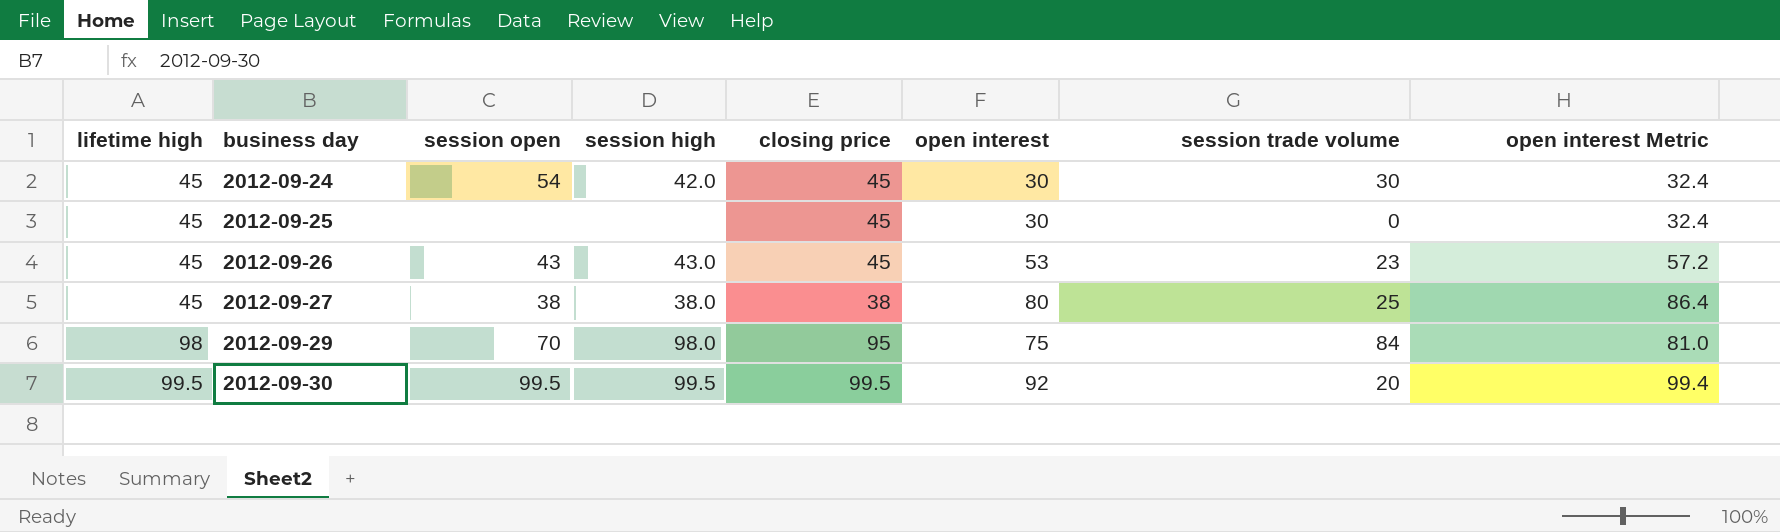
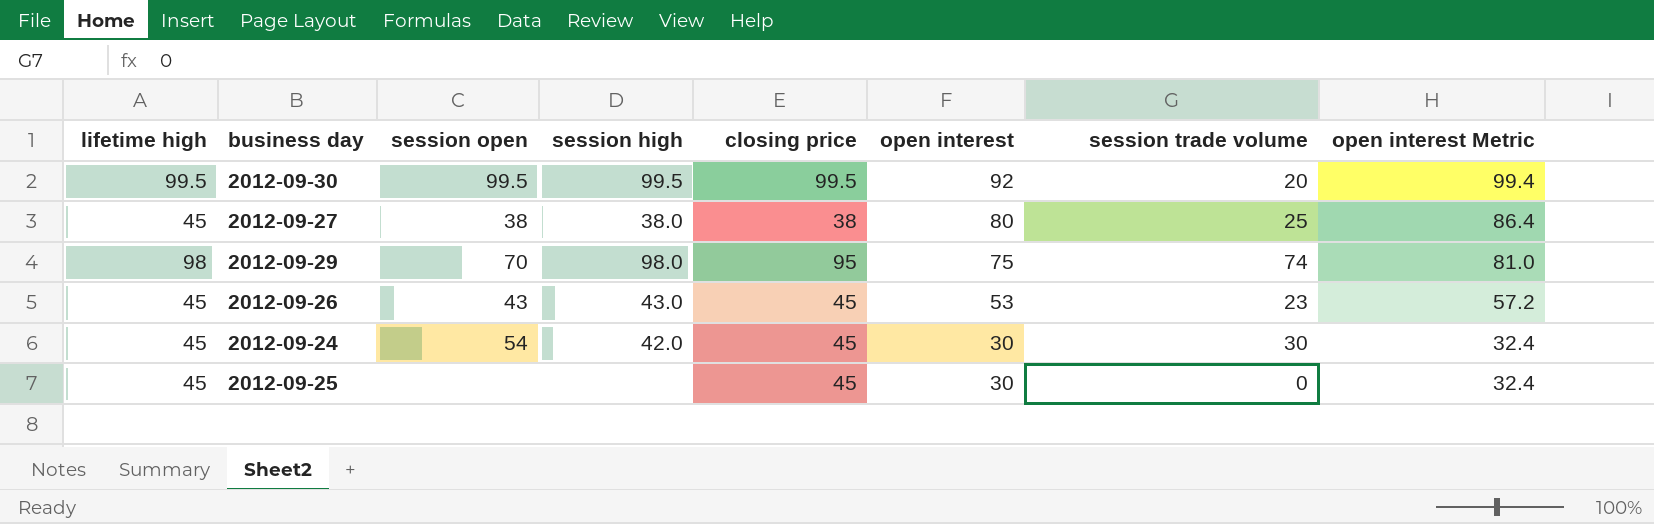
row order: lifetime high ascending -> open interest descending
2012-09-29 | session trade volume: 84 -> 74

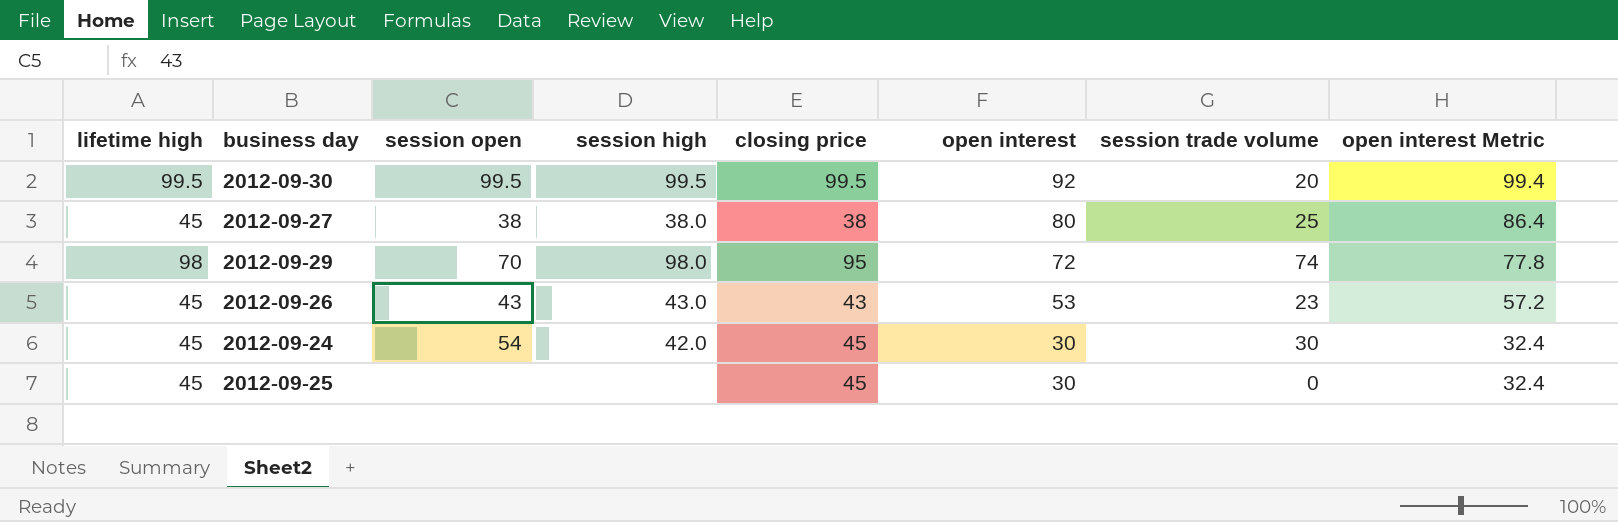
2012-09-29 | open interest: 75 -> 72
2012-09-29 | open interest Metric: 81.0 -> 77.8
2012-09-26 | closing price: 45 -> 43

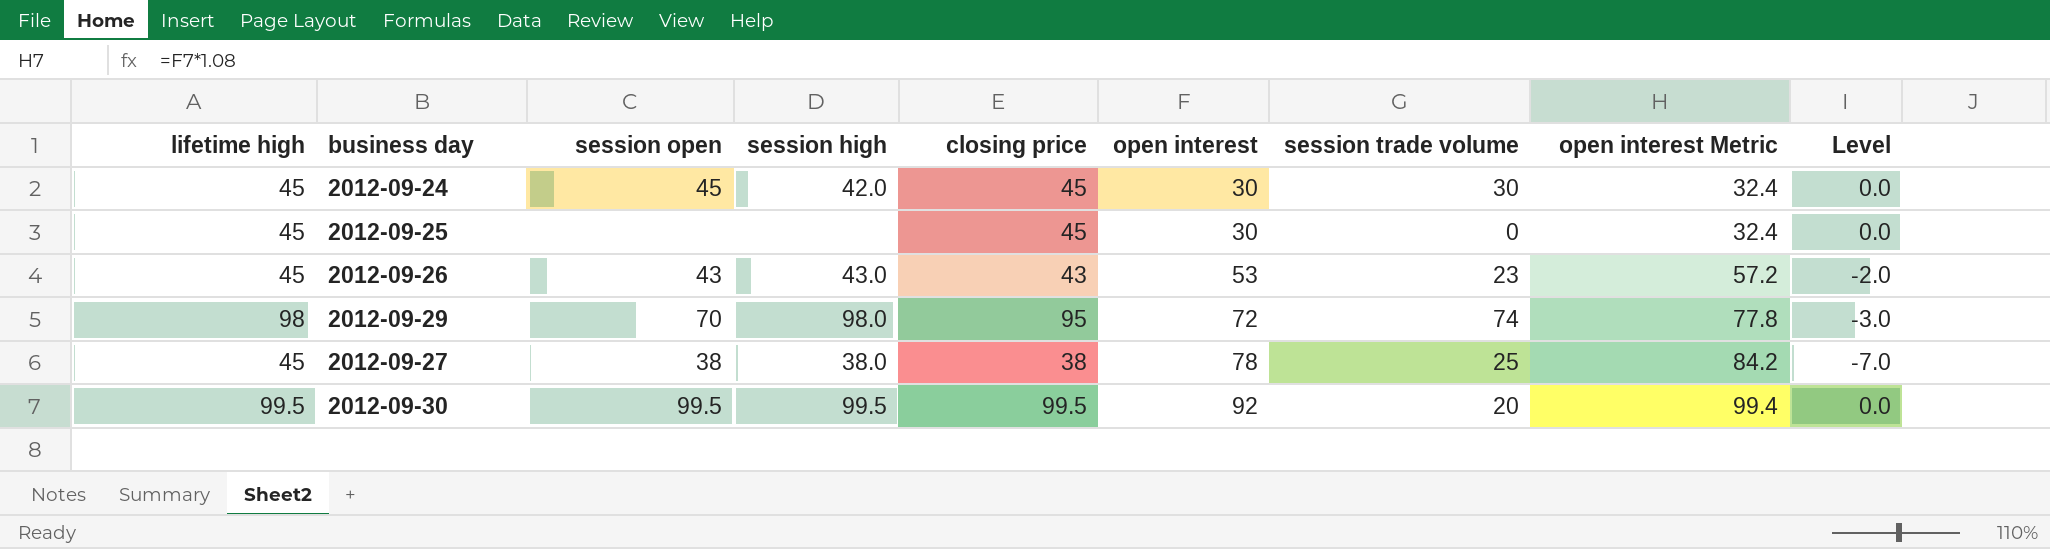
row order: open interest descending -> open interest ascending
column Level | formula: none -> [closing price] - [lifetime high]
2012-09-24 | session open: 54 -> 45
2012-09-27 | open interest: 80 -> 78
2012-09-27 | open interest Metric: 86.4 -> 84.2

